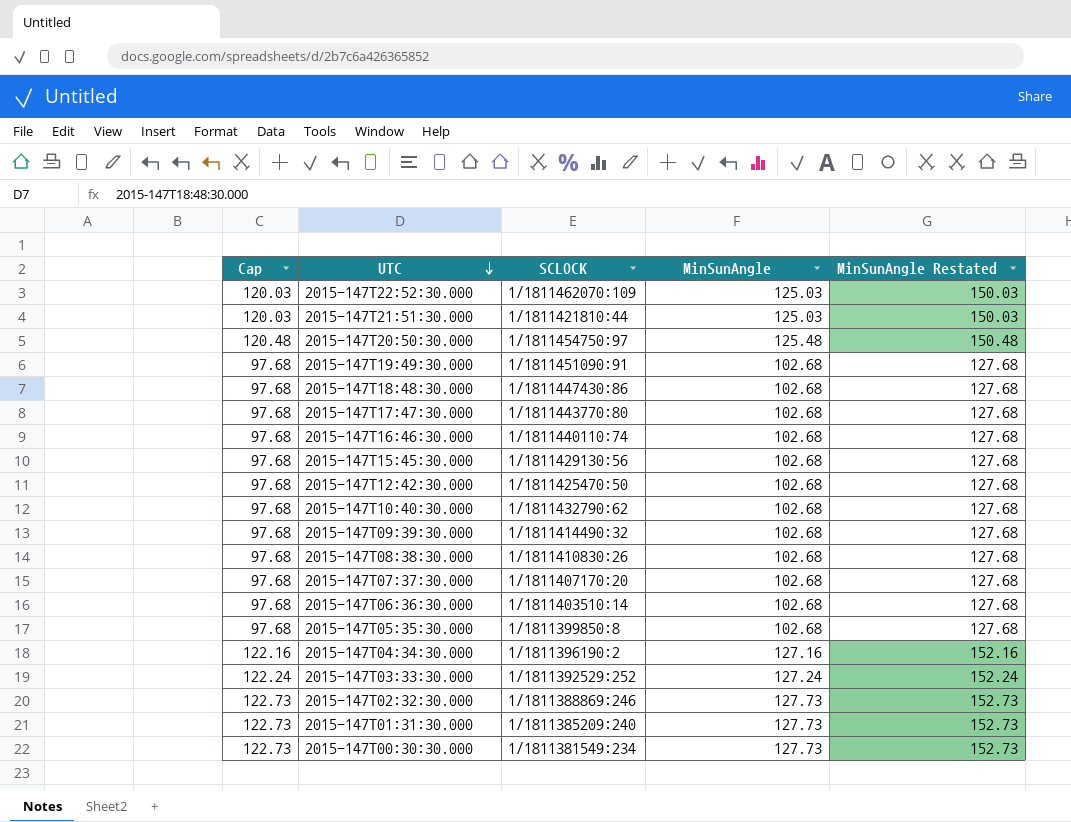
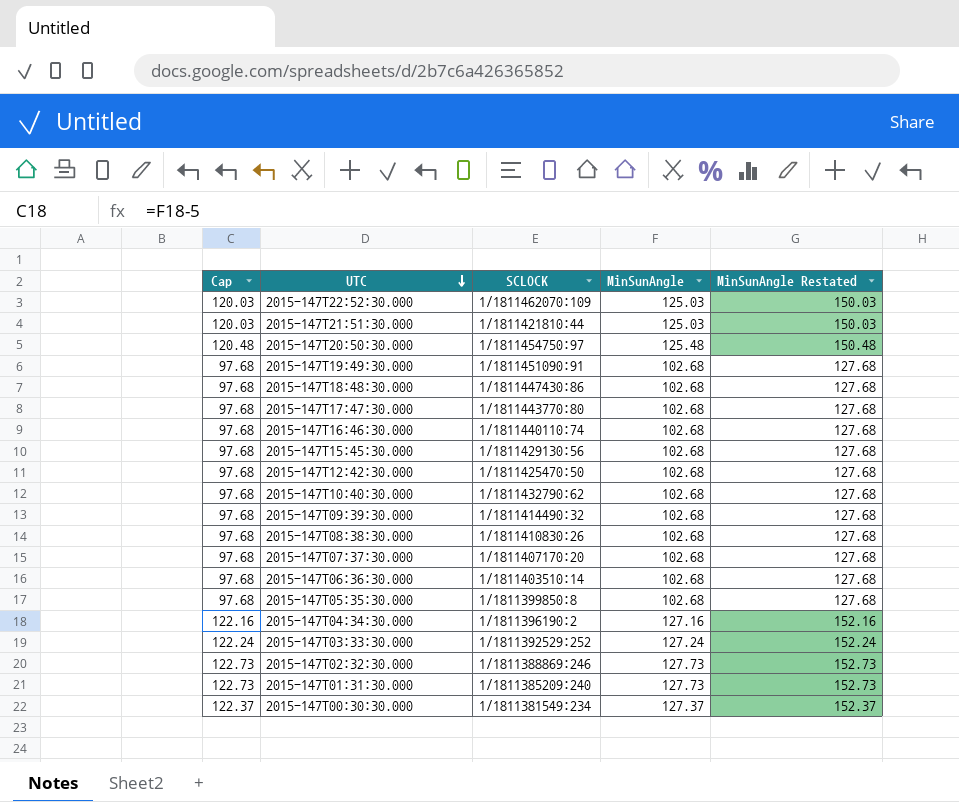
2015-147T00:30:30.000 | Cap: 122.73 -> 122.37
2015-147T00:30:30.000 | MinSunAngle: 127.73 -> 127.37
2015-147T00:30:30.000 | MinSunAngle Restated: 152.73 -> 152.37

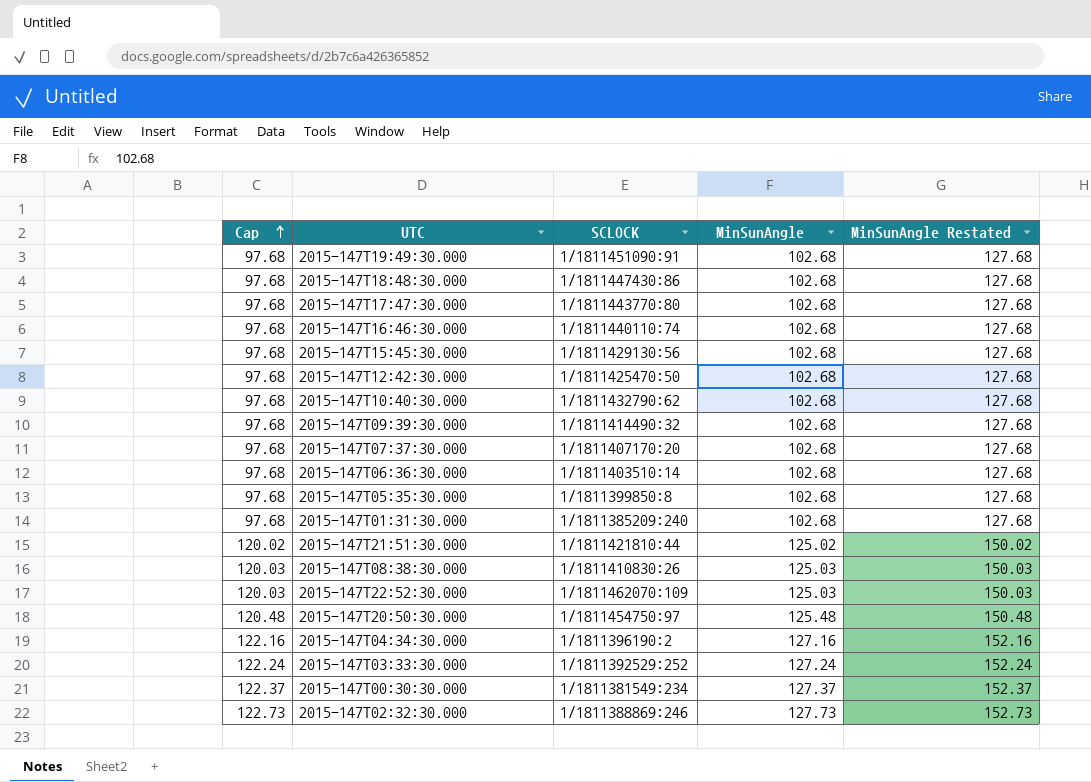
row order: UTC descending -> Cap ascending
2015-147T01:31:30.000 | Cap: 122.73 -> 97.68
2015-147T01:31:30.000 | MinSunAngle: 127.73 -> 102.68
2015-147T01:31:30.000 | MinSunAngle Restated: 152.73 -> 127.68
2015-147T21:51:30.000 | Cap: 120.03 -> 120.02
2015-147T21:51:30.000 | MinSunAngle: 125.03 -> 125.02
2015-147T21:51:30.000 | MinSunAngle Restated: 150.03 -> 150.02
2015-147T08:38:30.000 | Cap: 97.68 -> 120.03
2015-147T08:38:30.000 | MinSunAngle: 102.68 -> 125.03
2015-147T08:38:30.000 | MinSunAngle Restated: 127.68 -> 150.03

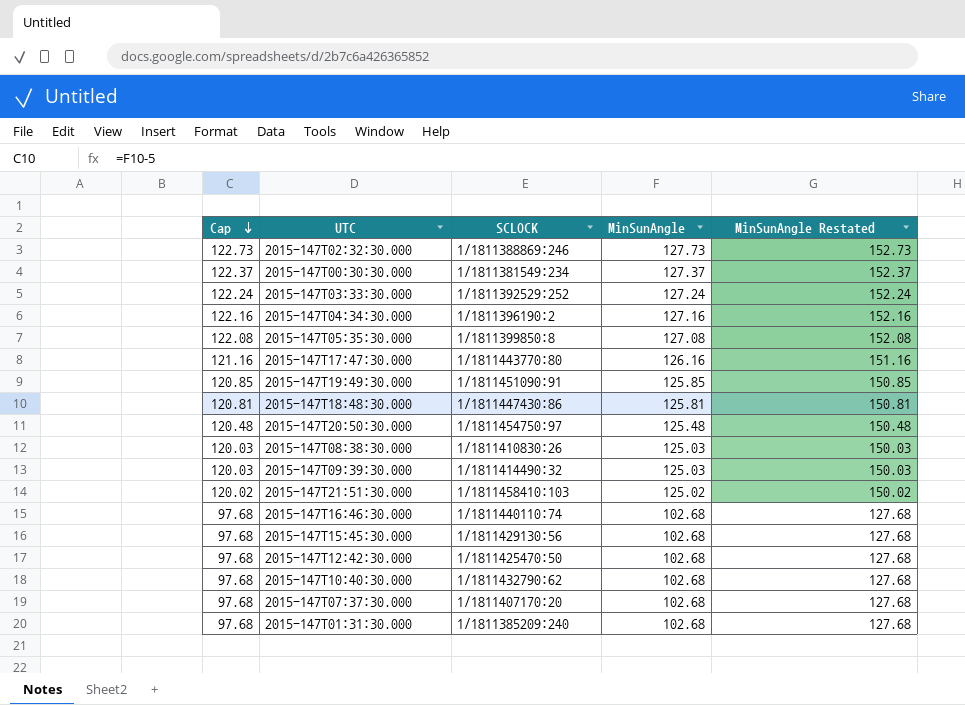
row order: Cap ascending -> Cap descending
row 2015-147T06:36:30.000: 97.68 | 1/1811403510:14 | 102.68 | 127.68 -> none
row 2015-147T22:52:30.000: 120.03 | 1/1811462070:109 | 125.03 | 150.03 -> none
2015-147T05:35:30.000 | Cap: 97.68 -> 122.08
2015-147T05:35:30.000 | MinSunAngle: 102.68 -> 127.08
2015-147T05:35:30.000 | MinSunAngle Restated: 127.68 -> 152.08
2015-147T17:47:30.000 | Cap: 97.68 -> 121.16
2015-147T17:47:30.000 | MinSunAngle: 102.68 -> 126.16
2015-147T17:47:30.000 | MinSunAngle Restated: 127.68 -> 151.16
2015-147T19:49:30.000 | Cap: 97.68 -> 120.85
2015-147T19:49:30.000 | MinSunAngle: 102.68 -> 125.85
2015-147T19:49:30.000 | MinSunAngle Restated: 127.68 -> 150.85
2015-147T18:48:30.000 | Cap: 97.68 -> 120.81
2015-147T18:48:30.000 | MinSunAngle: 102.68 -> 125.81
2015-147T18:48:30.000 | MinSunAngle Restated: 127.68 -> 150.81
2015-147T09:39:30.000 | Cap: 97.68 -> 120.03
2015-147T09:39:30.000 | MinSunAngle: 102.68 -> 125.03
2015-147T09:39:30.000 | MinSunAngle Restated: 127.68 -> 150.03
2015-147T21:51:30.000 | SCLOCK: 1/1811421810:44 -> 1/1811458410:103

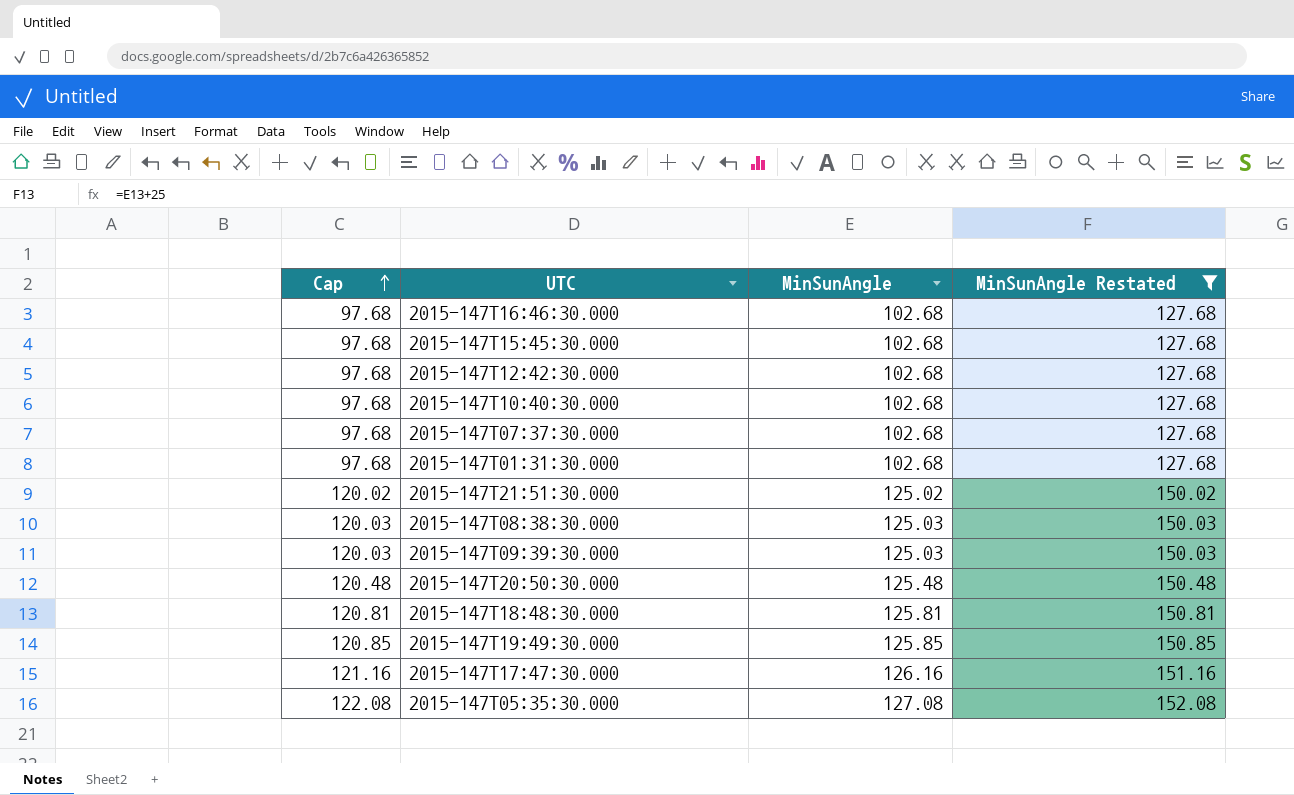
filter: none -> MinSunAngle Restated <= 152.08
row order: Cap descending -> Cap ascending
column SCLOCK | position: 3 -> none

